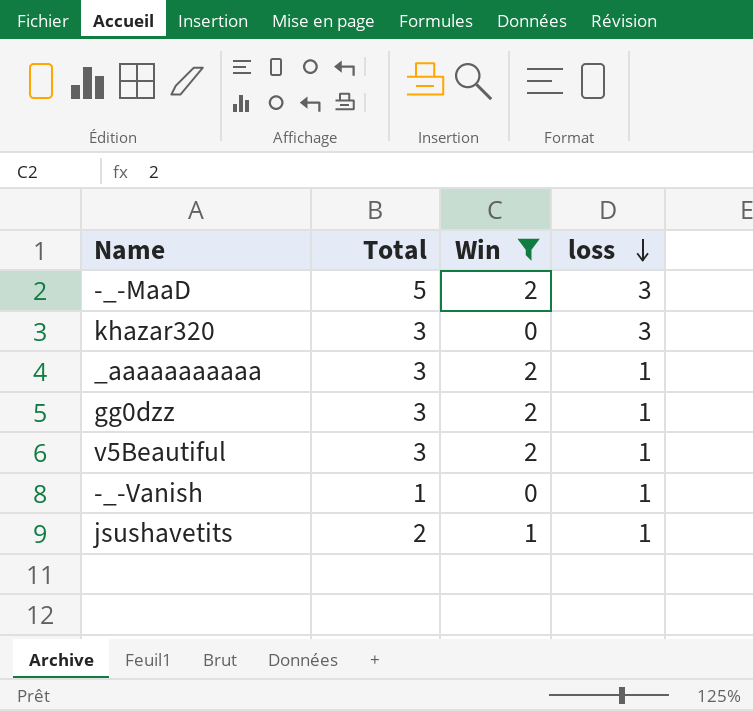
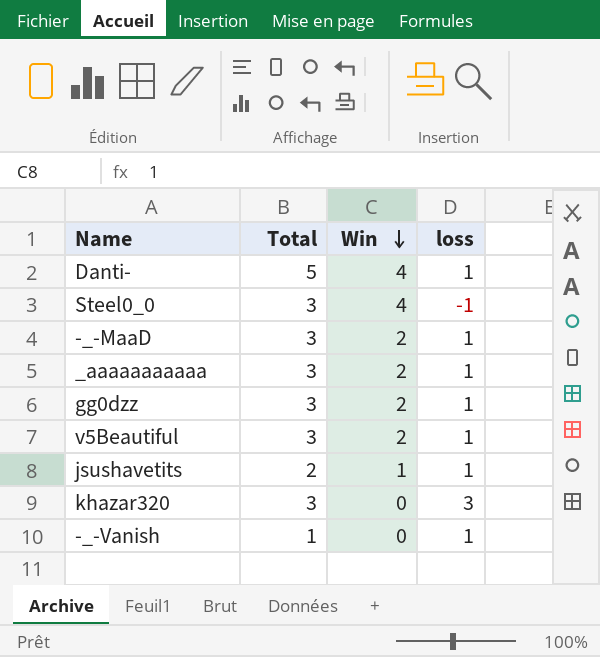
filter: Win != 4 -> none
row order: loss descending -> Win descending
-_-MaaD | Total: 5 -> 3
-_-MaaD | loss: 3 -> 1

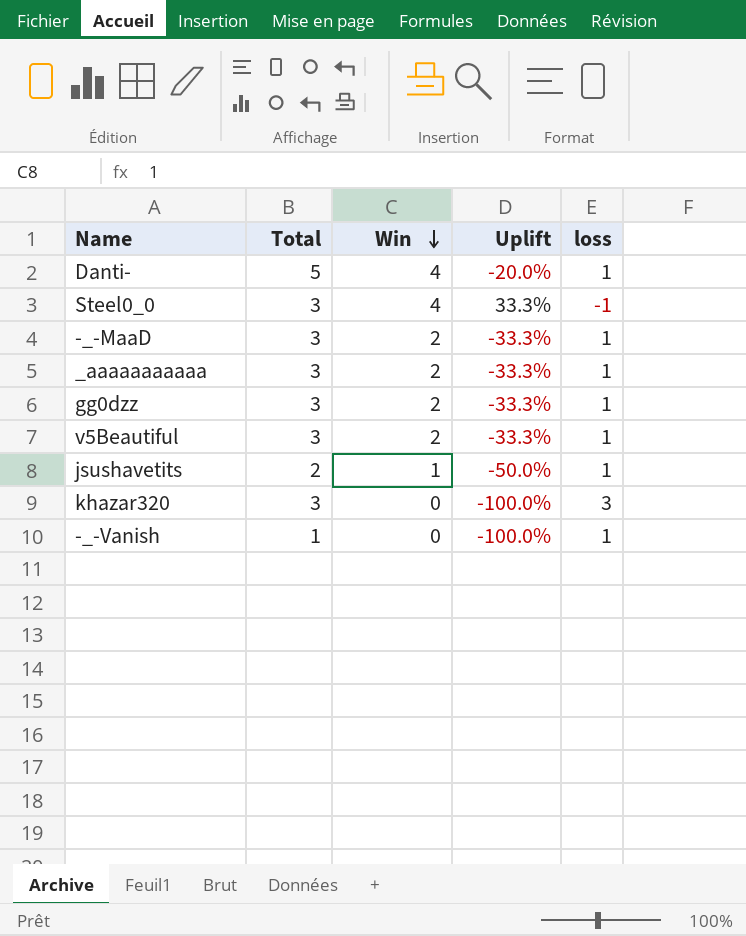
column Uplift | formula: none -> ([Win] - [Total]) / [Total]

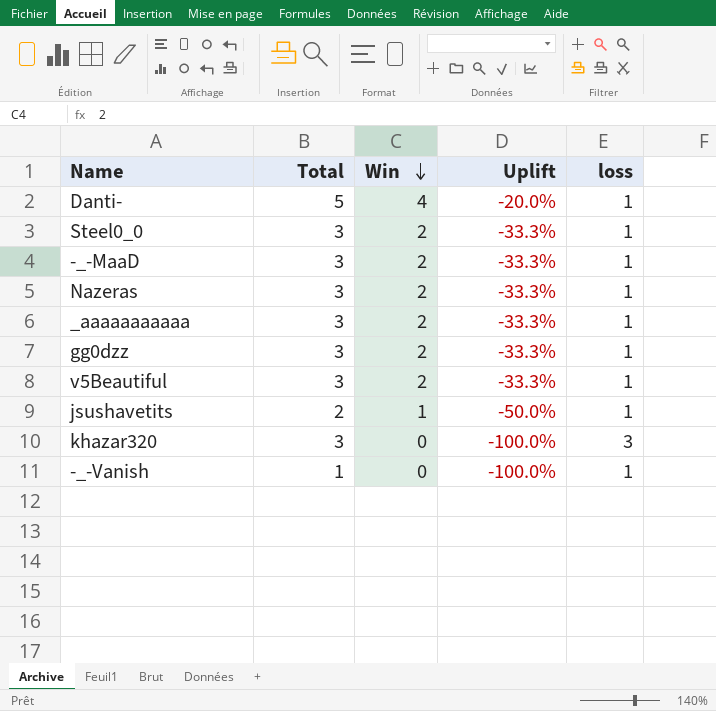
Steel0_0 | Win: 4 -> 2
Steel0_0 | Uplift: 33.3% -> -33.3%
Steel0_0 | loss: -1 -> 1
row Nazeras: none -> 3 | 2 | -33.3% | 1

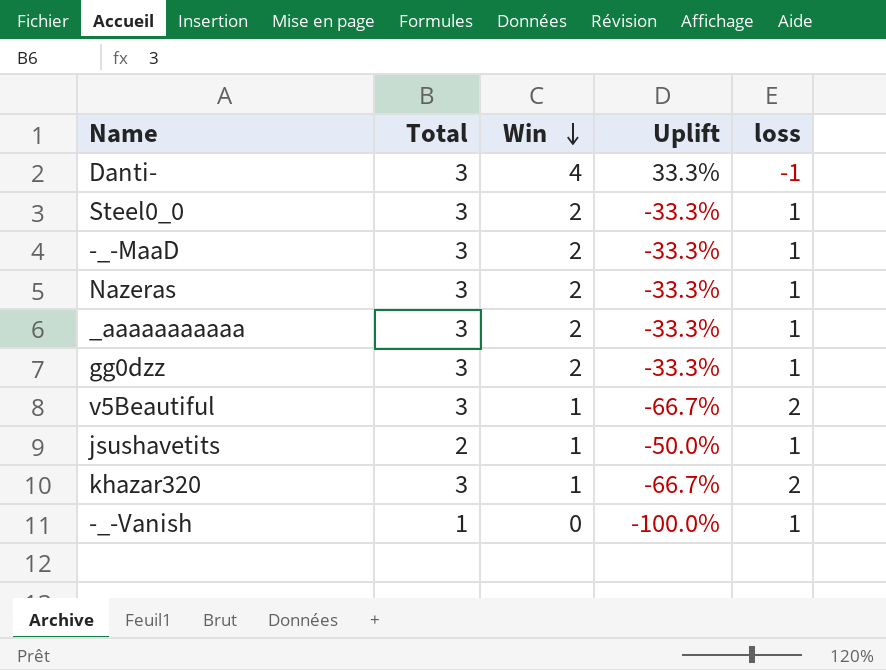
Danti- | Total: 5 -> 3
Danti- | Uplift: -20.0% -> 33.3%
Danti- | loss: 1 -> -1
v5Beautiful | Win: 2 -> 1
v5Beautiful | Uplift: -33.3% -> -66.7%
v5Beautiful | loss: 1 -> 2
khazar320 | Win: 0 -> 1
khazar320 | Uplift: -100.0% -> -66.7%
khazar320 | loss: 3 -> 2

